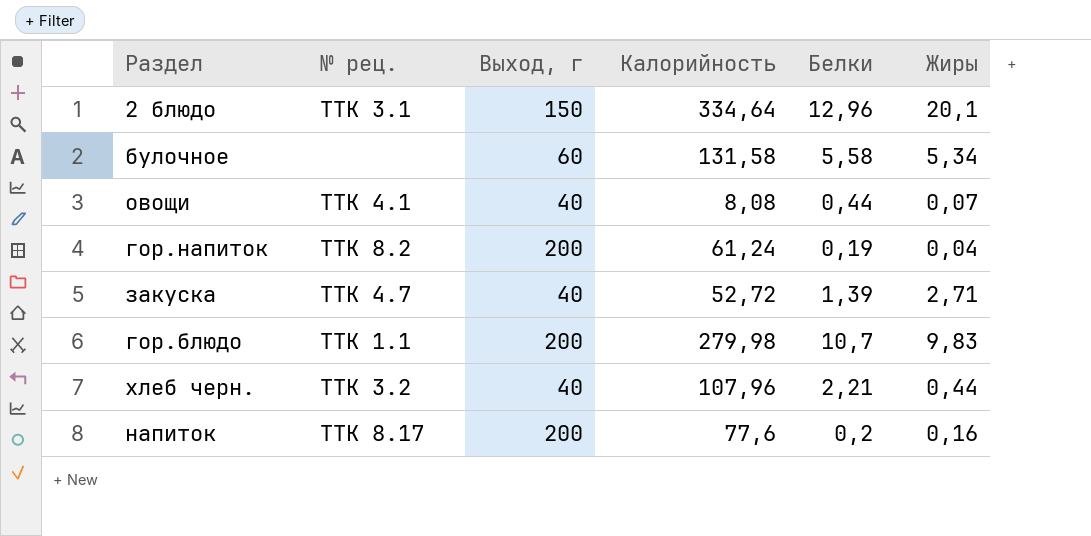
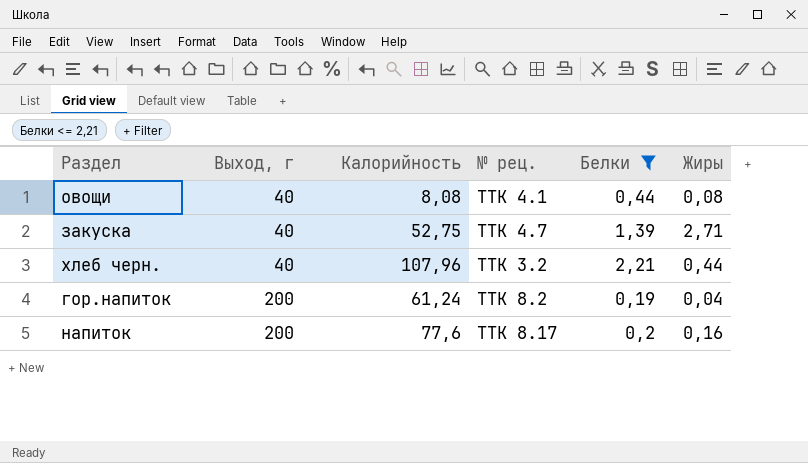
filter: none -> Белки <= 2,21
row order: none -> Выход, г ascending
column № рец. | position: 2 -> 4
овощи | Жиры: 0,07 -> 0,08
закуска | Калорийность: 52,72 -> 52,75

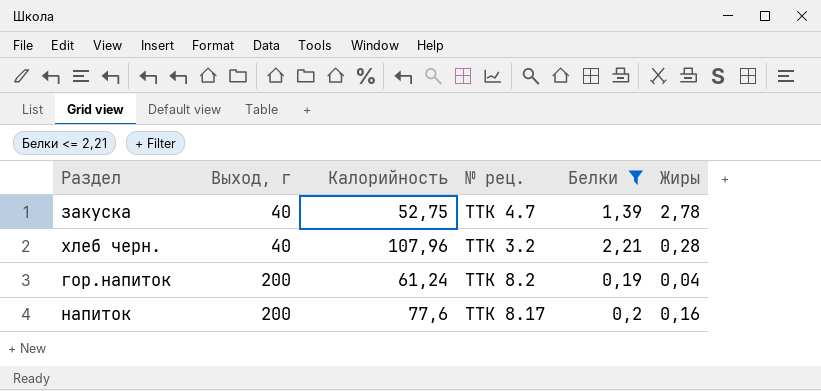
row овощи: 40 | 8,08 | ТТК 4.1 | 0,44 | 0,08 -> none
закуска | Жиры: 2,71 -> 2,78
хлеб черн. | Жиры: 0,44 -> 0,28

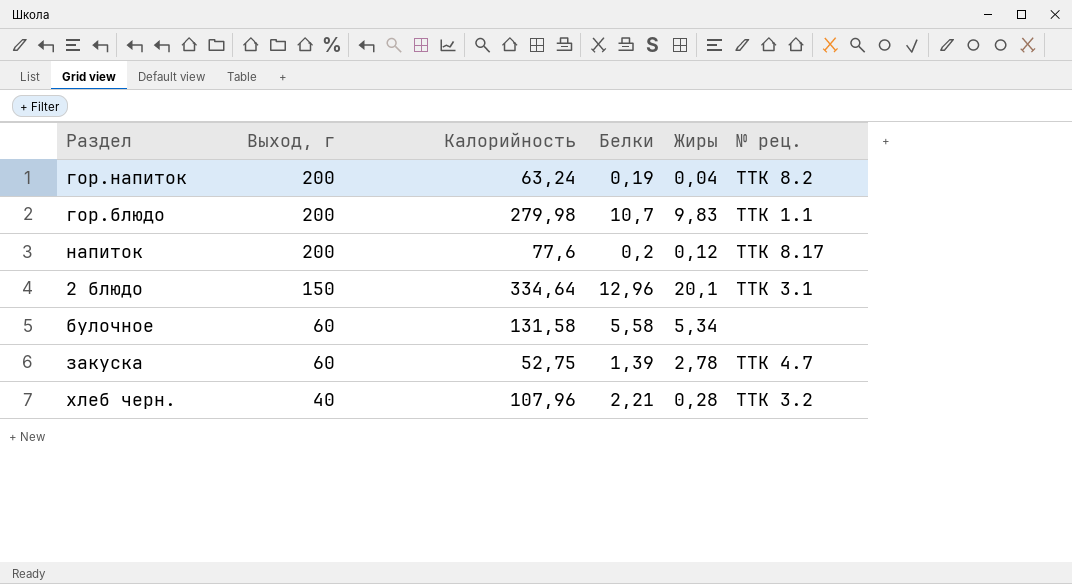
filter: Белки <= 2,21 -> none
row order: Выход, г ascending -> Выход, г descending
column № рец. | position: 4 -> 6
гор.напиток | Калорийность: 61,24 -> 63,24
напиток | Жиры: 0,16 -> 0,12
закуска | Выход, г: 40 -> 60

